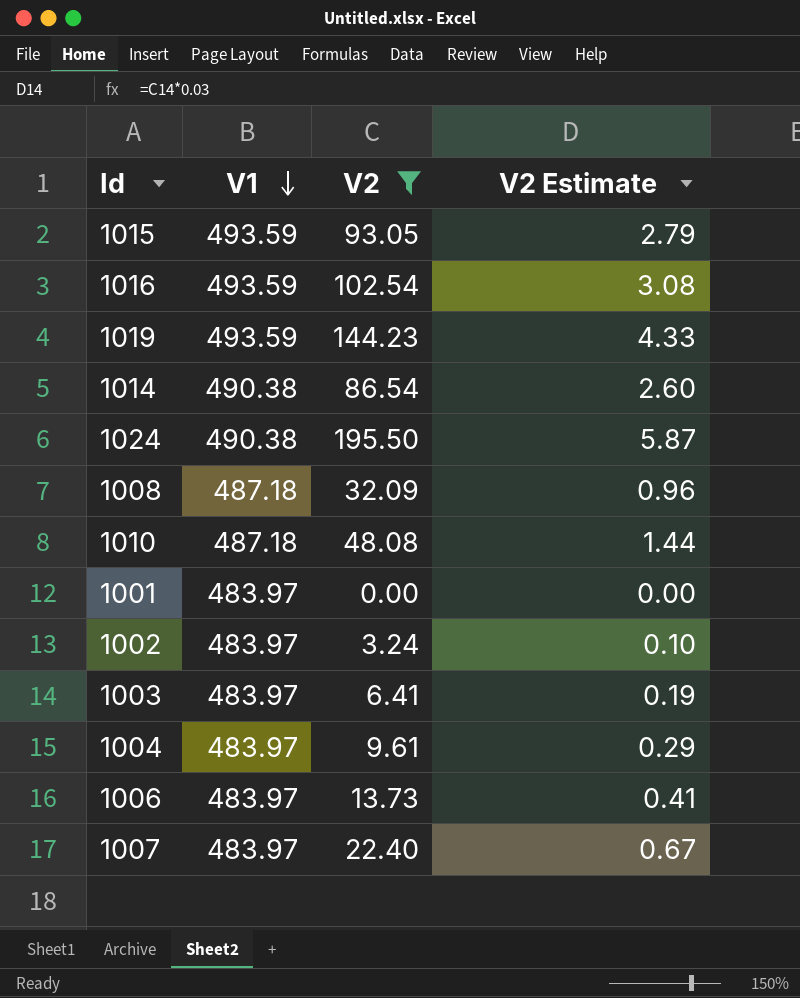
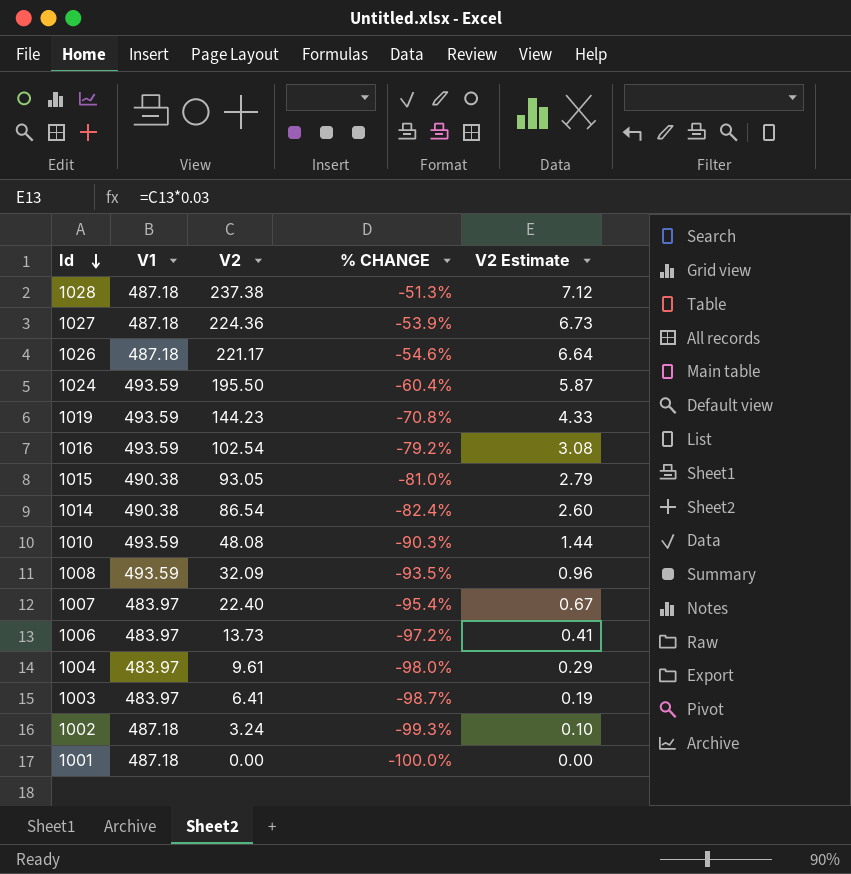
filter: V2 <= 195.50 -> none
row order: V1 descending -> Id descending
column % CHANGE | formula: none -> ([V2] - [V1]) / [V1]
1024 | V1: 490.38 -> 493.59
1015 | V1: 493.59 -> 490.38
1010 | V1: 487.18 -> 493.59
1008 | V1: 487.18 -> 493.59
1002 | V1: 483.97 -> 487.18
1001 | V1: 483.97 -> 487.18

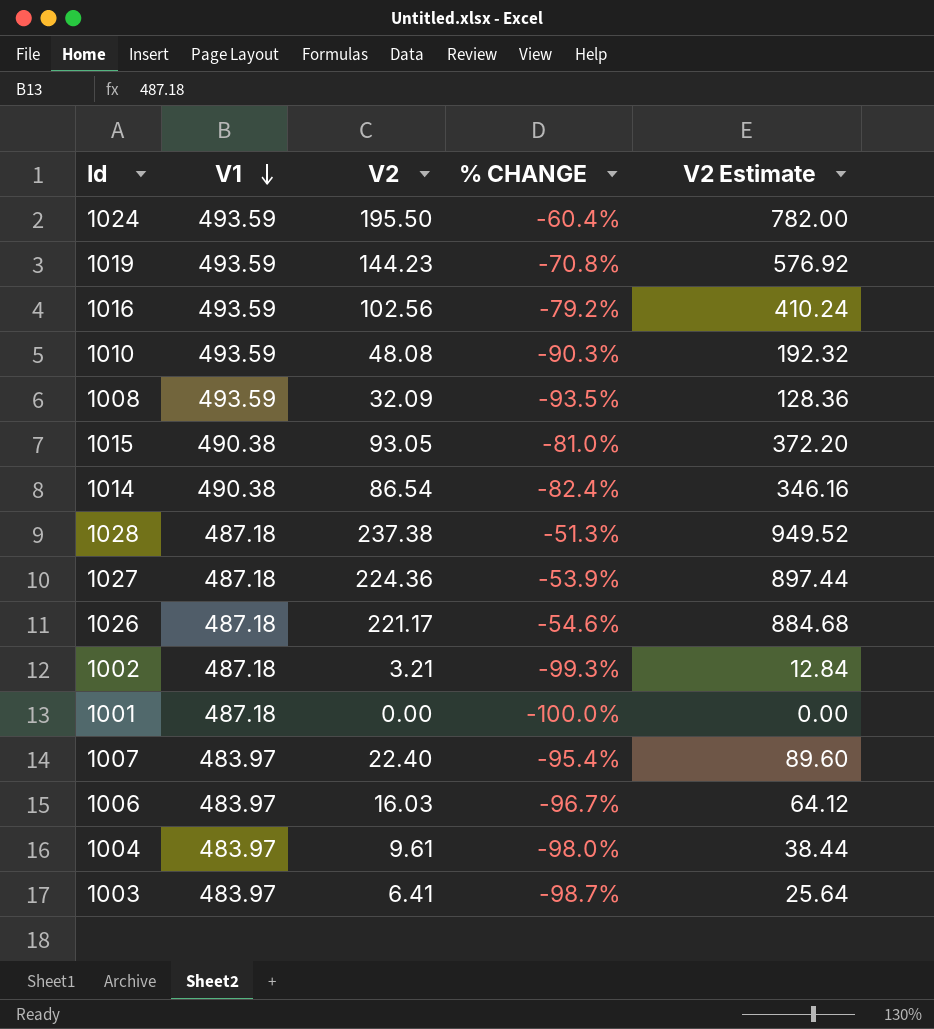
row order: Id descending -> V1 descending
column V2 Estimate | formula: [V2] * 0.03 -> [V2] * 4
1016 | V2: 102.54 -> 102.56
1002 | V2: 3.24 -> 3.21
1006 | V2: 13.73 -> 16.03
1006 | % CHANGE: -97.2% -> -96.7%

